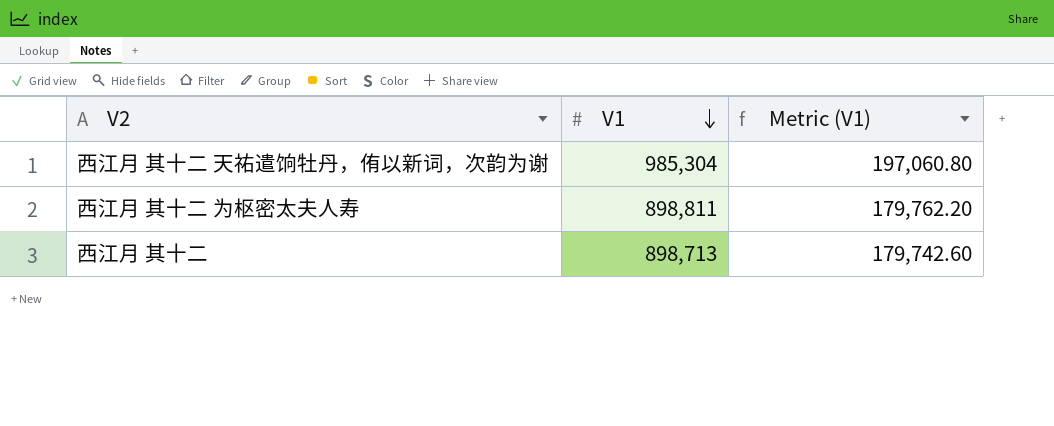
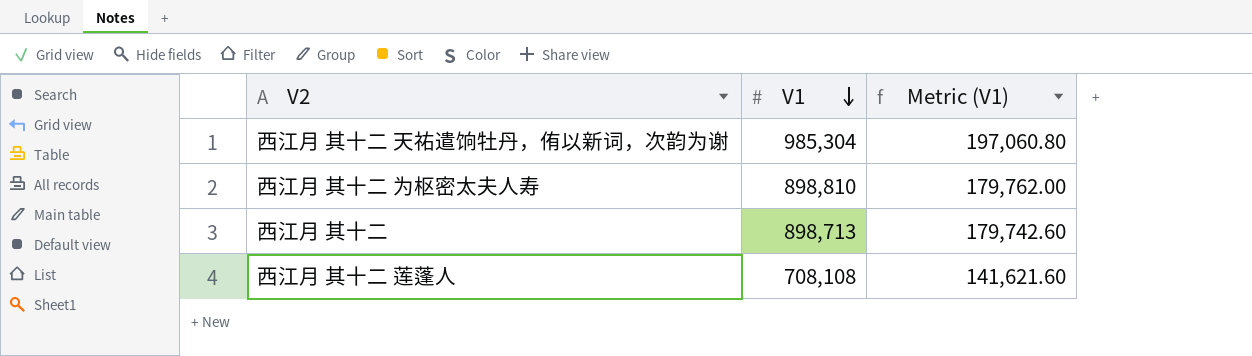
西江月 其十二 为枢密太夫人寿 | V1: 898,811 -> 898,810
西江月 其十二 为枢密太夫人寿 | Metric (V1): 179,762.20 -> 179,762.00
row 西江月 其十二 莲蓬人: none -> 708,108 | 141,621.60

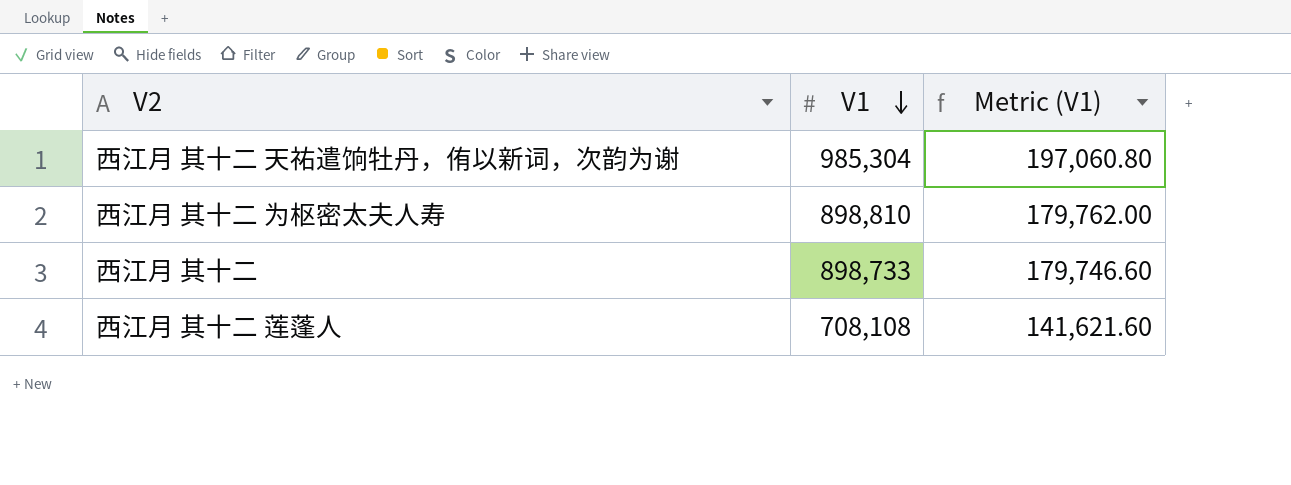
西江月 其十二 | V1: 898,713 -> 898,733
西江月 其十二 | Metric (V1): 179,742.60 -> 179,746.60

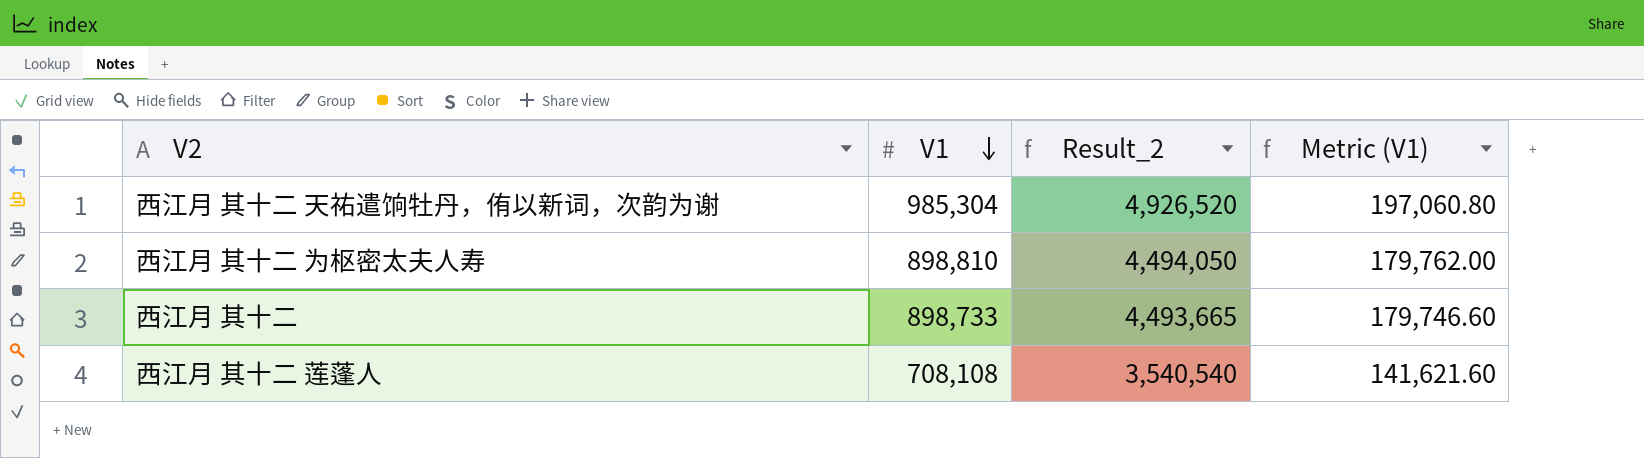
column Result_2 | formula: none -> [V1] * 5

